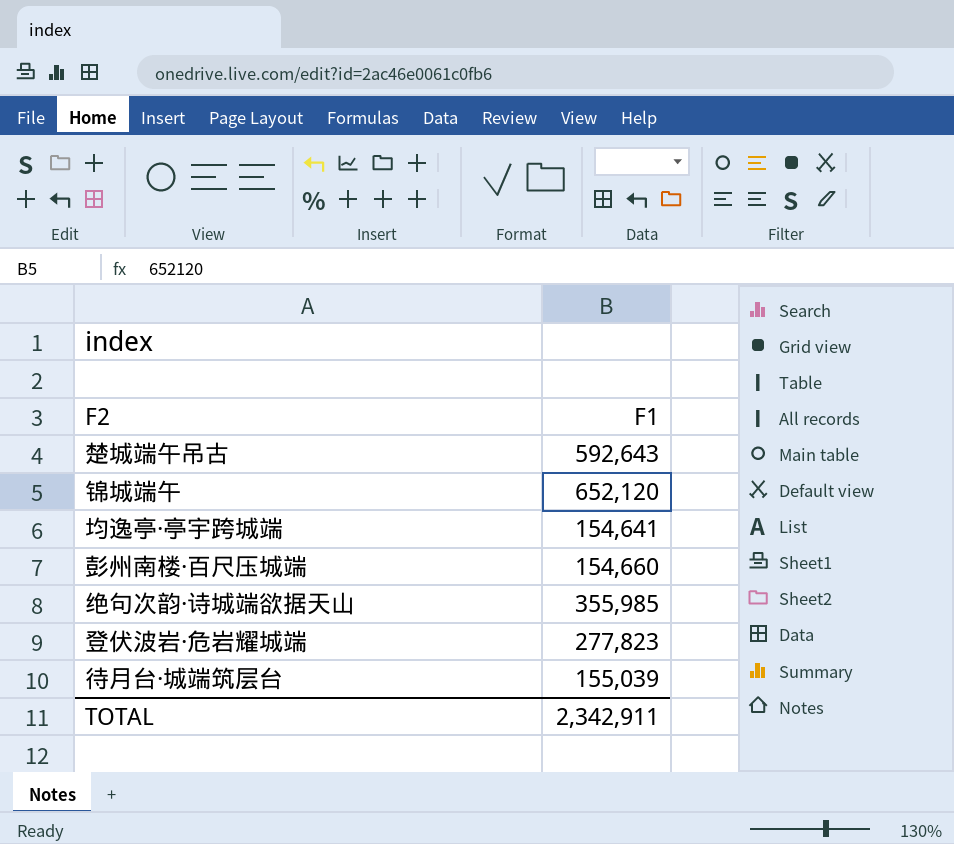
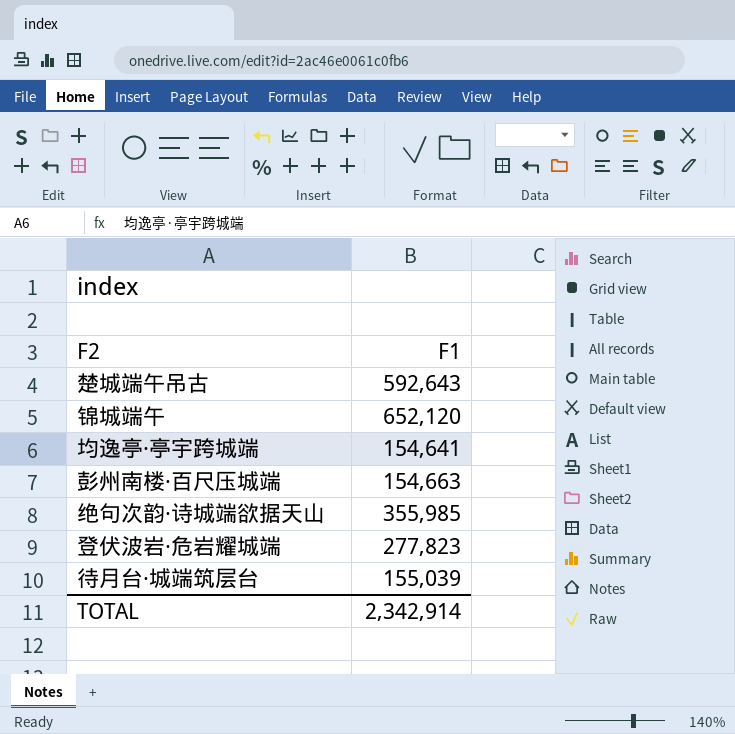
彭州南楼·百尺压城端 | F1: 154,660 -> 154,663
TOTAL | F1: 2,342,911 -> 2,342,914

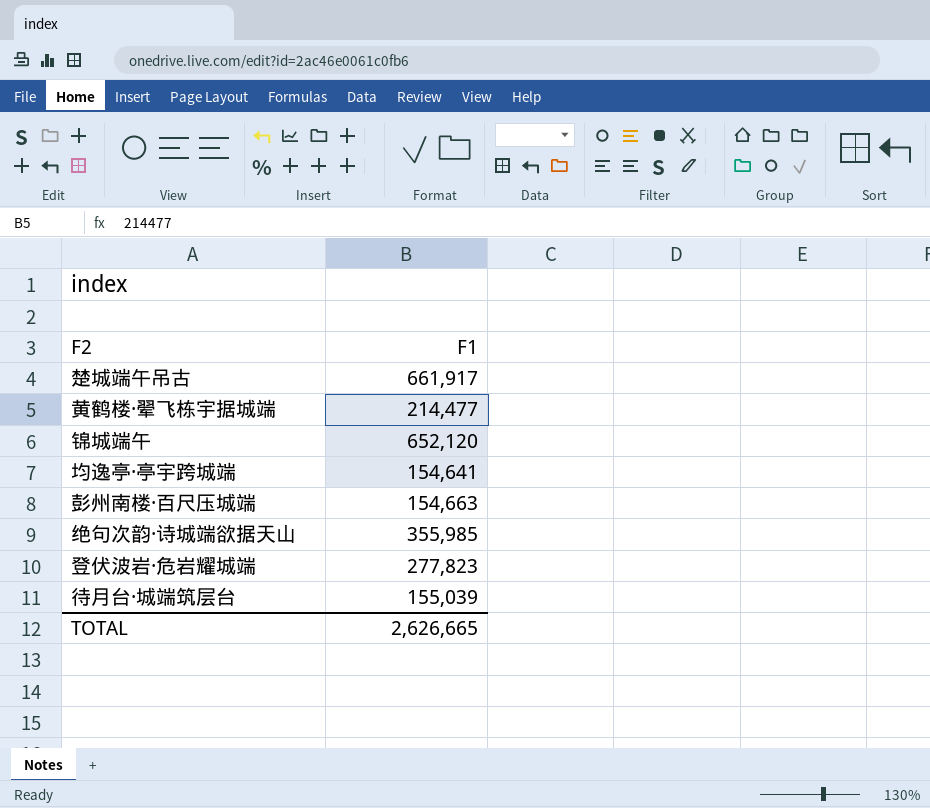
楚城端午吊古 | F1: 592,643 -> 661,917
row 黄鹤楼·翚飞栋宇据城端: none -> 214,477
TOTAL | F1: 2,342,914 -> 2,626,665

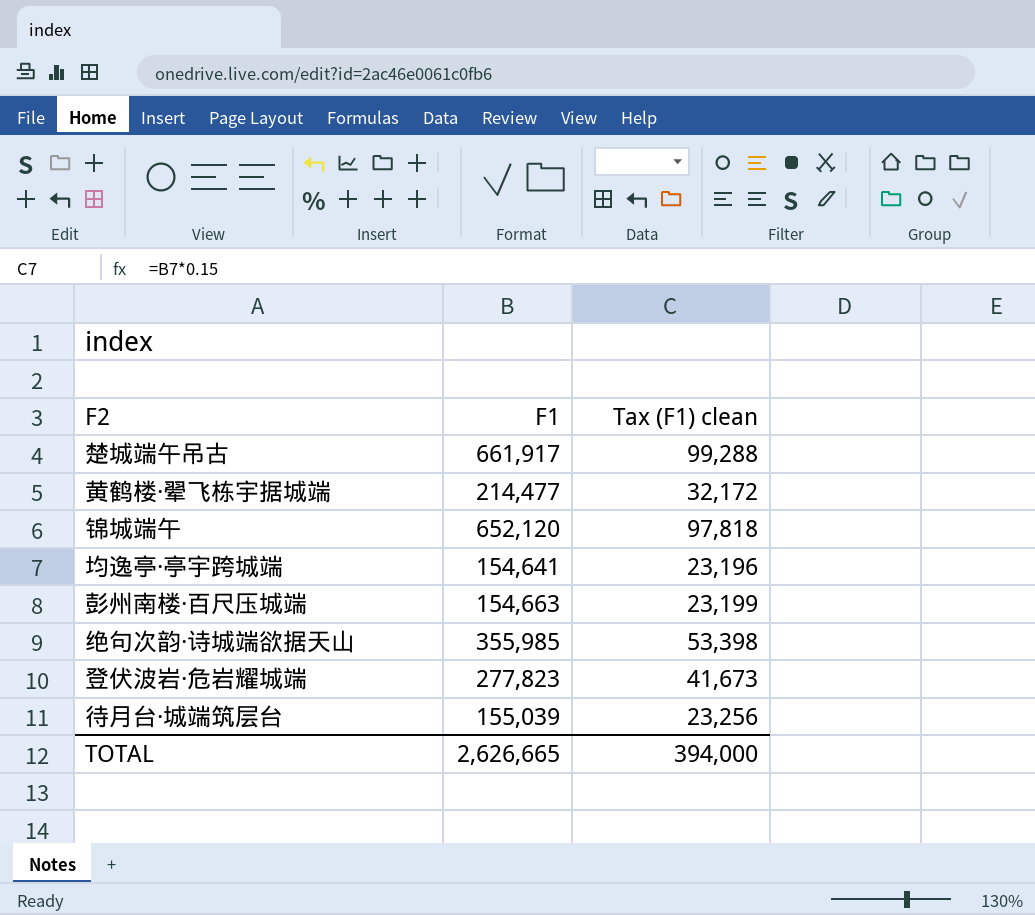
column Tax (F1) clean | formula: none -> [F1] * 0.15

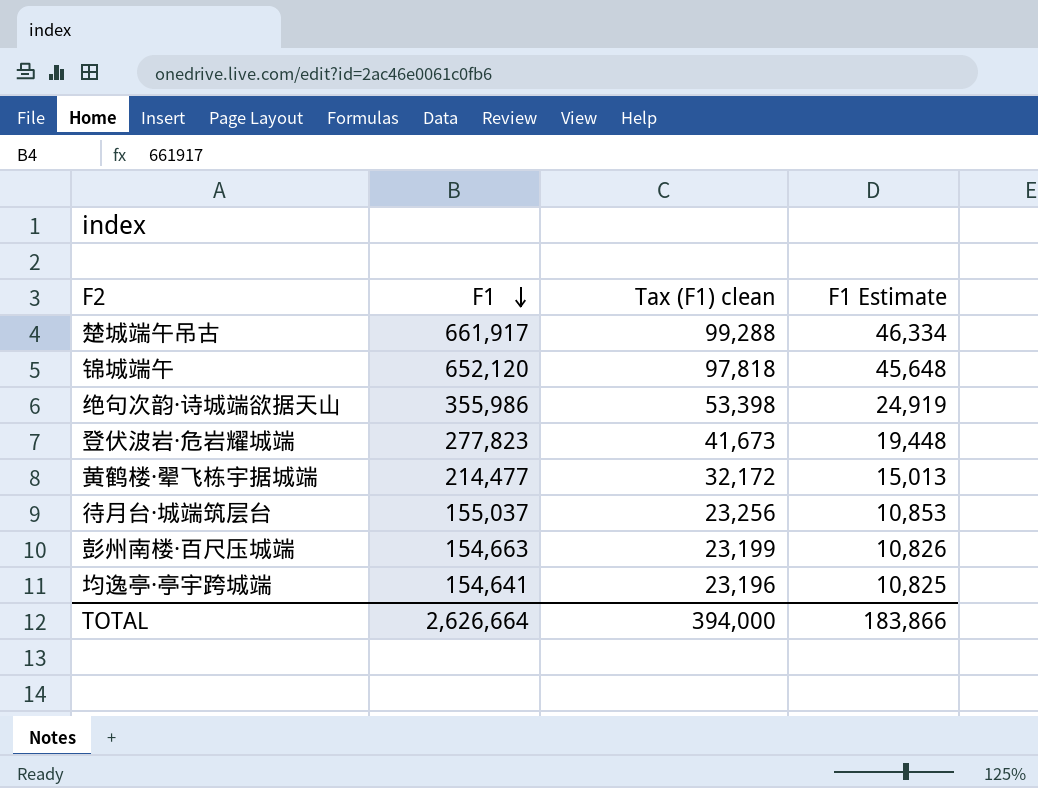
row order: none -> F1 descending
column F1 Estimate | formula: none -> [F1] * 0.07
绝句次韵·诗城端欲据天山 | F1: 355,985 -> 355,986
待月台·城端筑层台 | F1: 155,039 -> 155,037
TOTAL | F1: 2,626,665 -> 2,626,664

